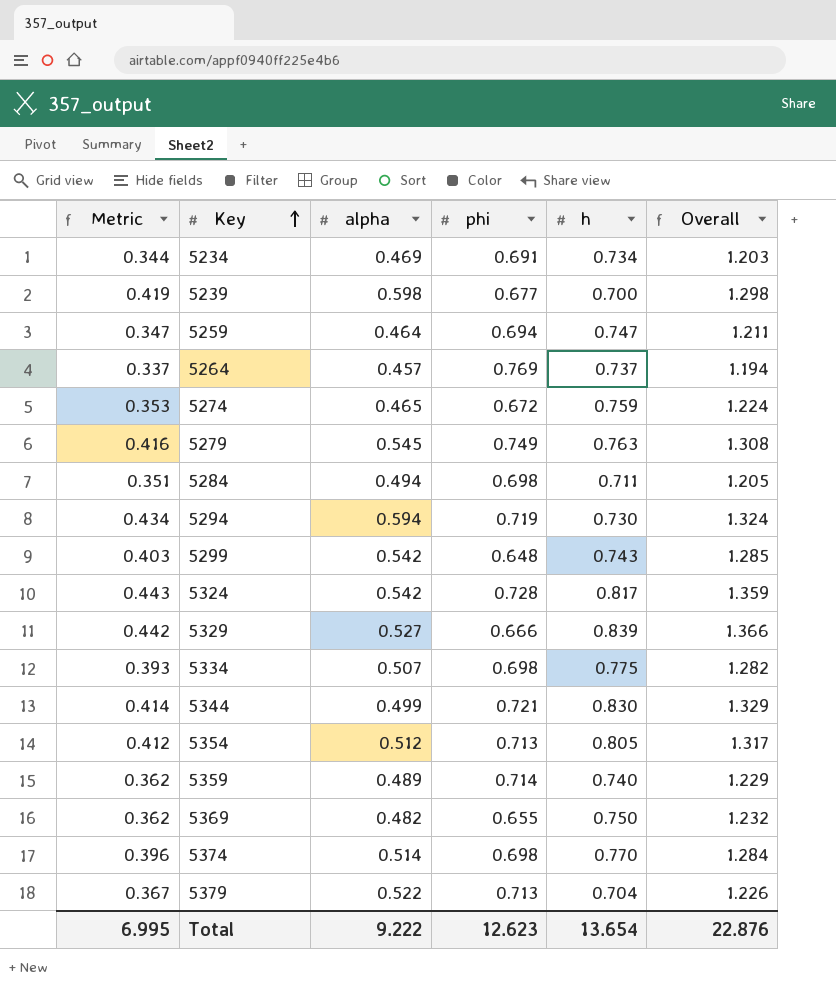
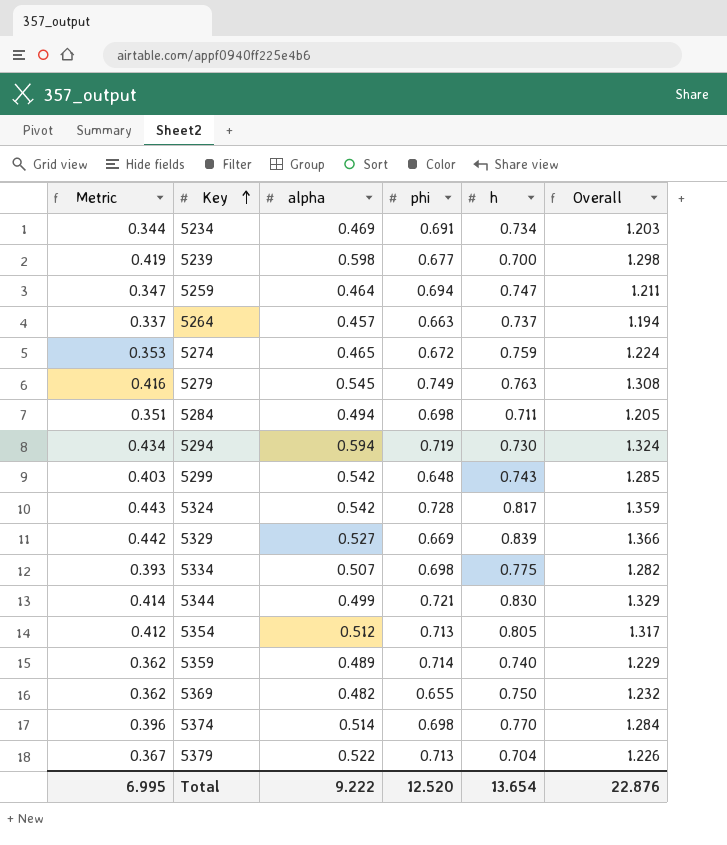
5264 | phi: 0.769 -> 0.663
5329 | phi: 0.666 -> 0.669
Total | phi: 12.623 -> 12.520

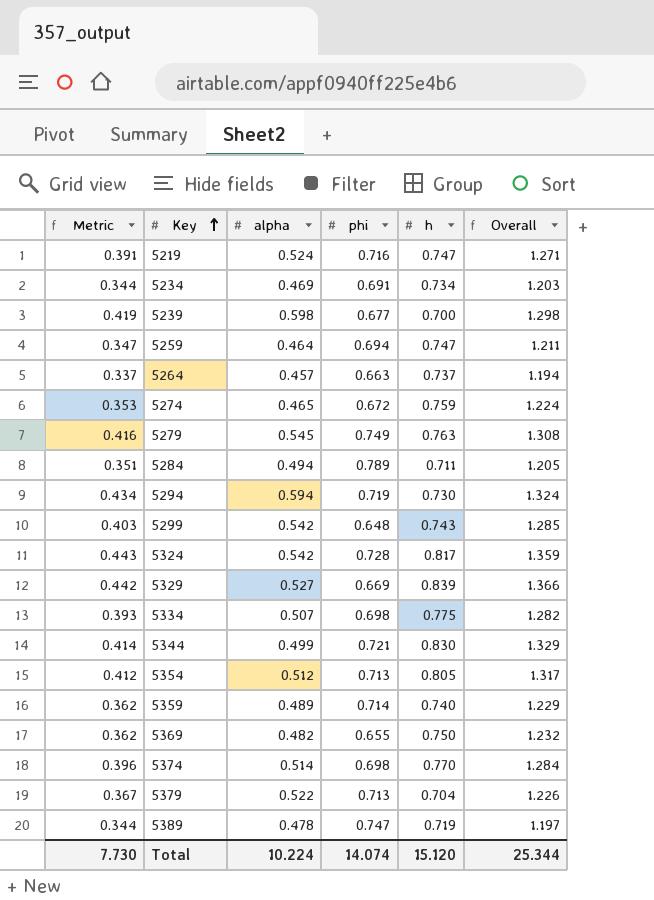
row 5219: none -> 0.391 | 0.524 | 0.716 | 0.747 | 1.271
5284 | phi: 0.698 -> 0.789
row 5389: none -> 0.344 | 0.478 | 0.747 | 0.719 | 1.197
Total | Metric: 6.995 -> 7.730
Total | alpha: 9.222 -> 10.224
Total | phi: 12.520 -> 14.074
Total | h: 13.654 -> 15.120
Total | Overall: 22.876 -> 25.344

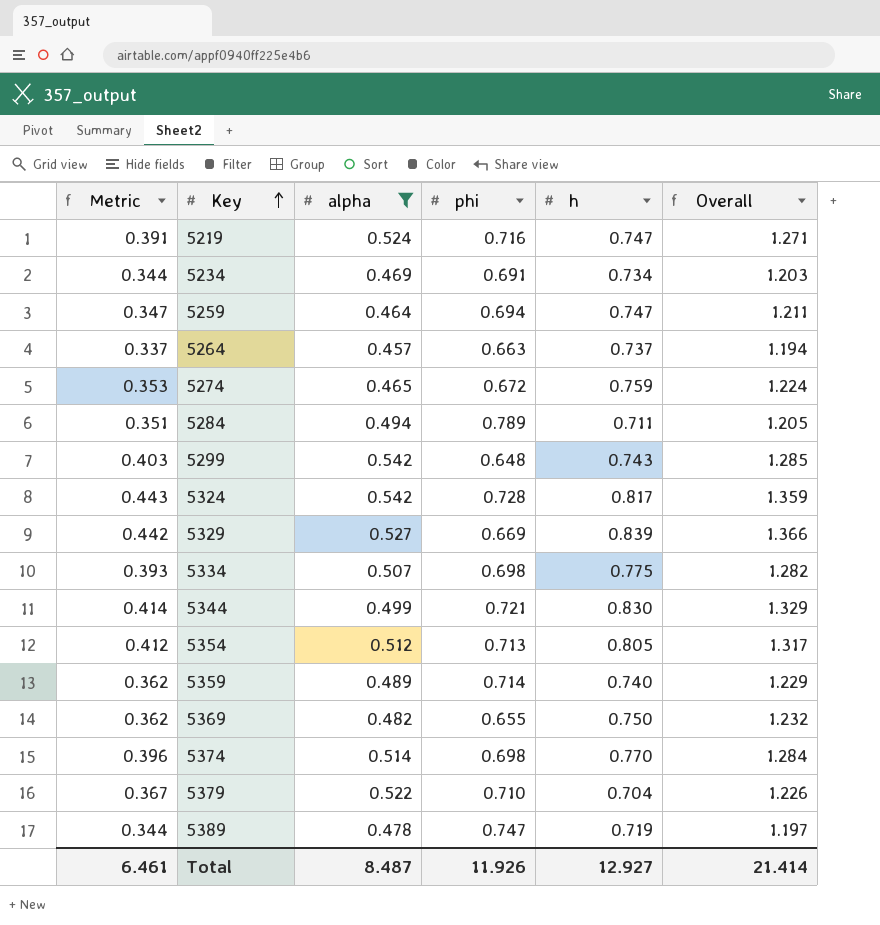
filter: none -> alpha <= 0.542
5379 | phi: 0.713 -> 0.710
Total | Metric: 7.730 -> 6.461
Total | alpha: 10.224 -> 8.487
Total | phi: 14.074 -> 11.926
Total | h: 15.120 -> 12.927
Total | Overall: 25.344 -> 21.414

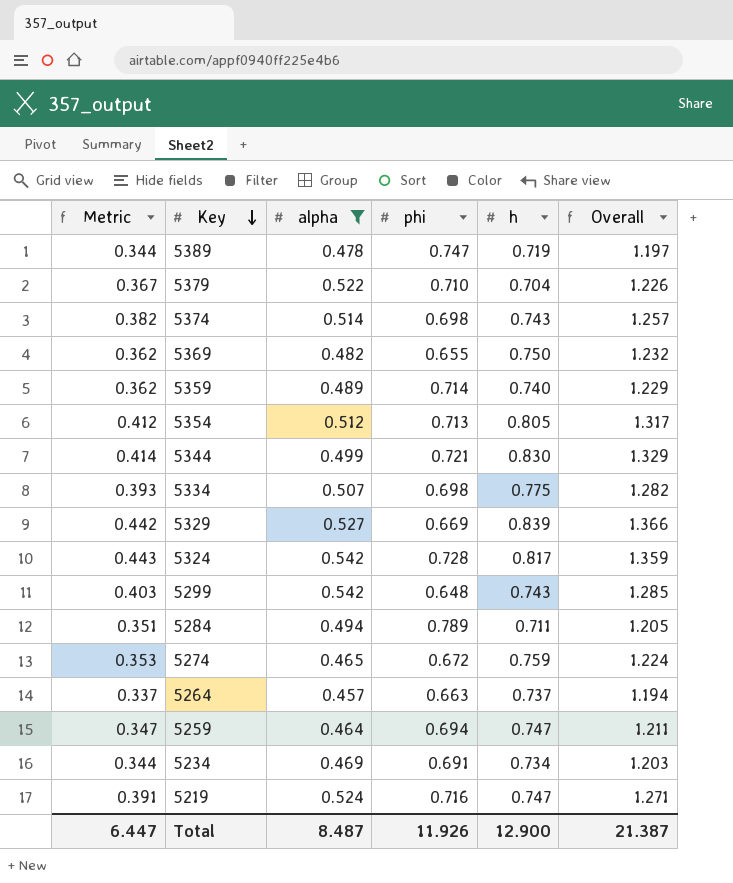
row order: Key ascending -> Key descending
5374 | Metric: 0.396 -> 0.382
5374 | h: 0.770 -> 0.743
5374 | Overall: 1.284 -> 1.257
Total | Metric: 6.461 -> 6.447
Total | h: 12.927 -> 12.900
Total | Overall: 21.414 -> 21.387

